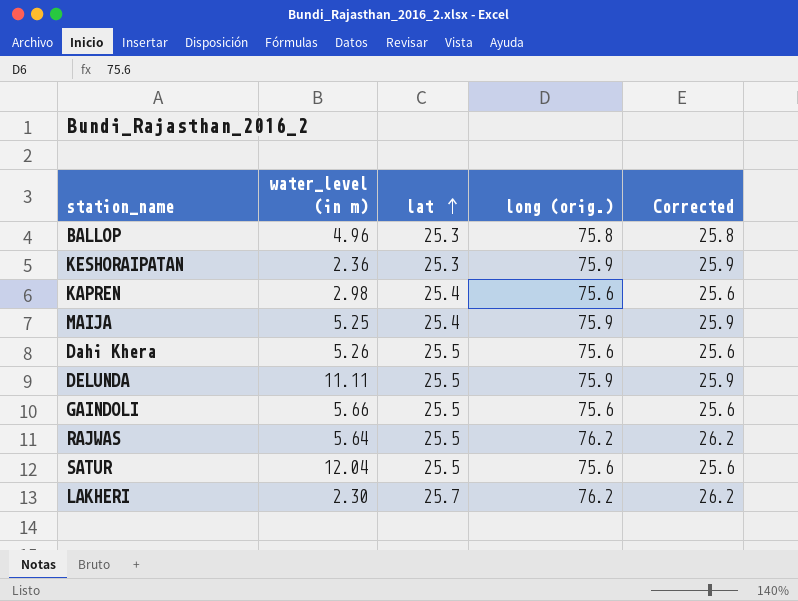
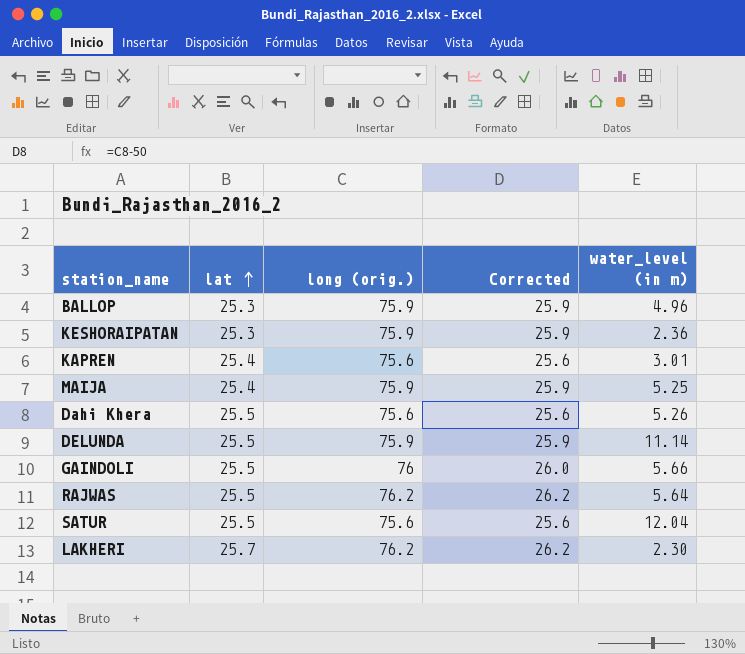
column water_level (in m) | position: 2 -> 5
BALLOP | long (orig.): 75.8 -> 75.9
BALLOP | Corrected: 25.8 -> 25.9
KAPREN | water_level (in m): 2.98 -> 3.01
DELUNDA | water_level (in m): 11.11 -> 11.14
GAINDOLI | long (orig.): 75.6 -> 76
GAINDOLI | Corrected: 25.6 -> 26.0

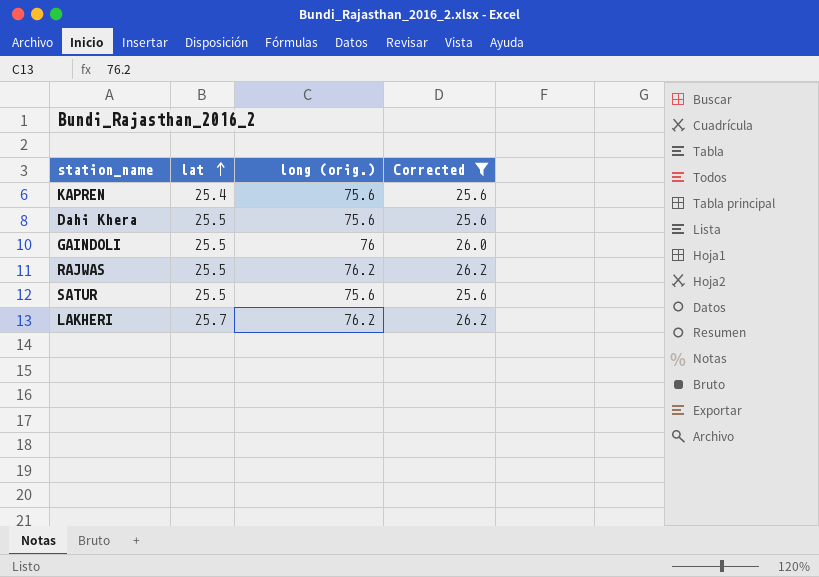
filter: none -> Corrected != 25.9
column water_level (in m) | position: 5 -> none

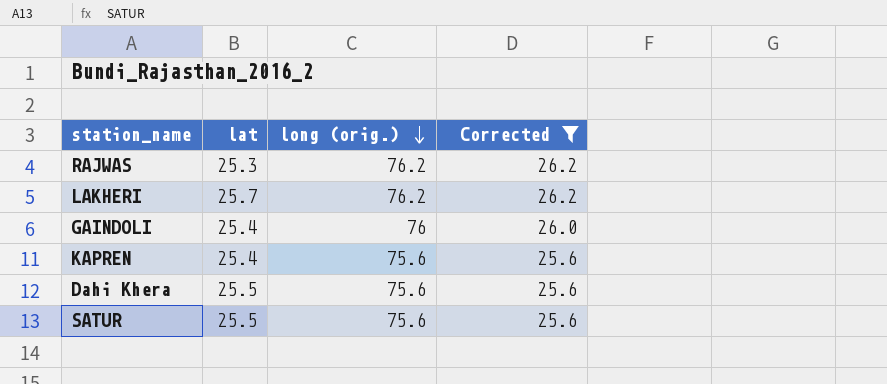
row order: lat ascending -> long (orig.) descending
RAJWAS | lat: 25.5 -> 25.3
GAINDOLI | lat: 25.5 -> 25.4

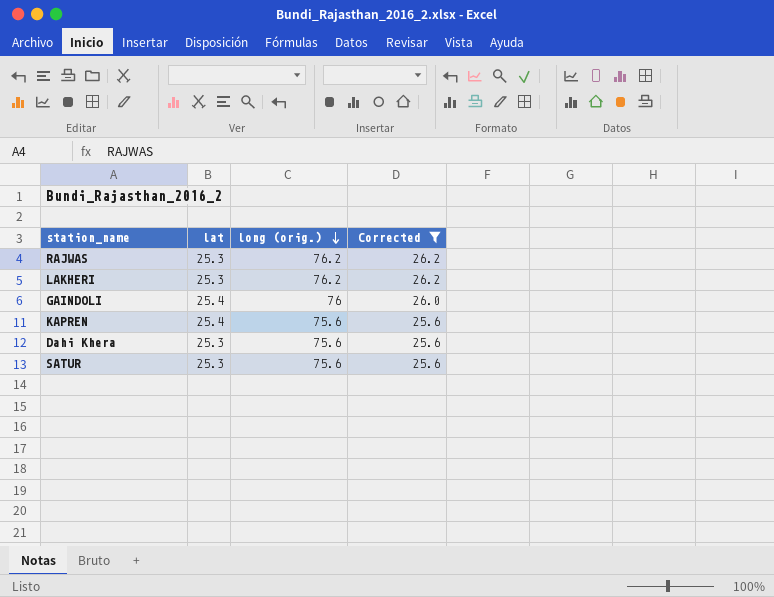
LAKHERI | lat: 25.7 -> 25.3
Dahi Khera | lat: 25.5 -> 25.3
SATUR | lat: 25.5 -> 25.3

